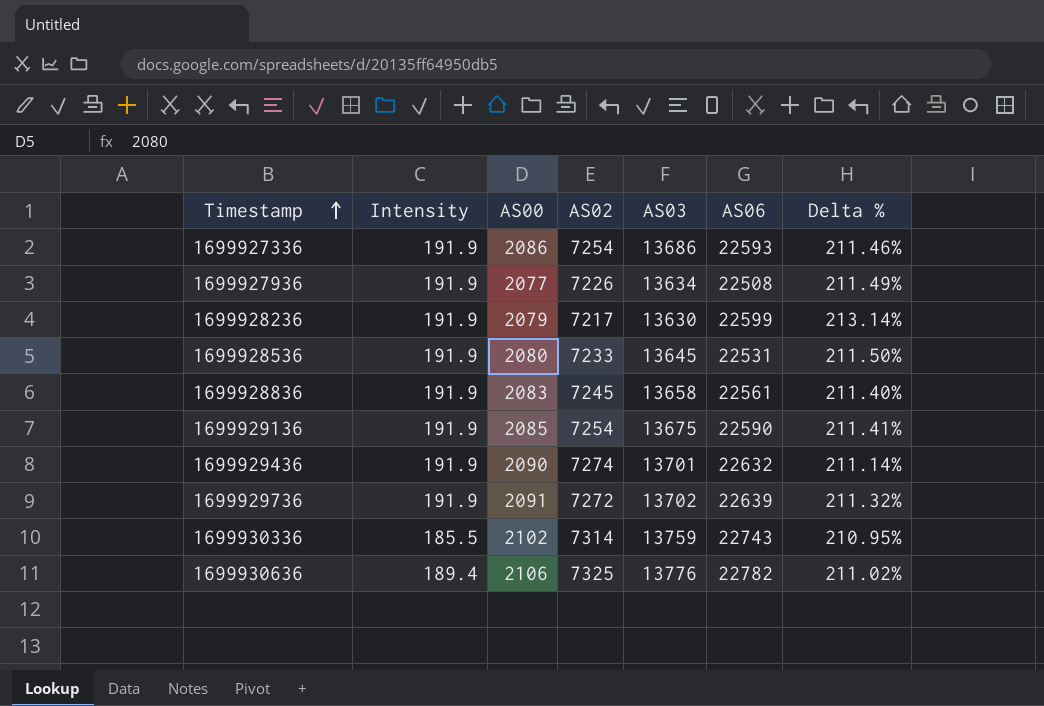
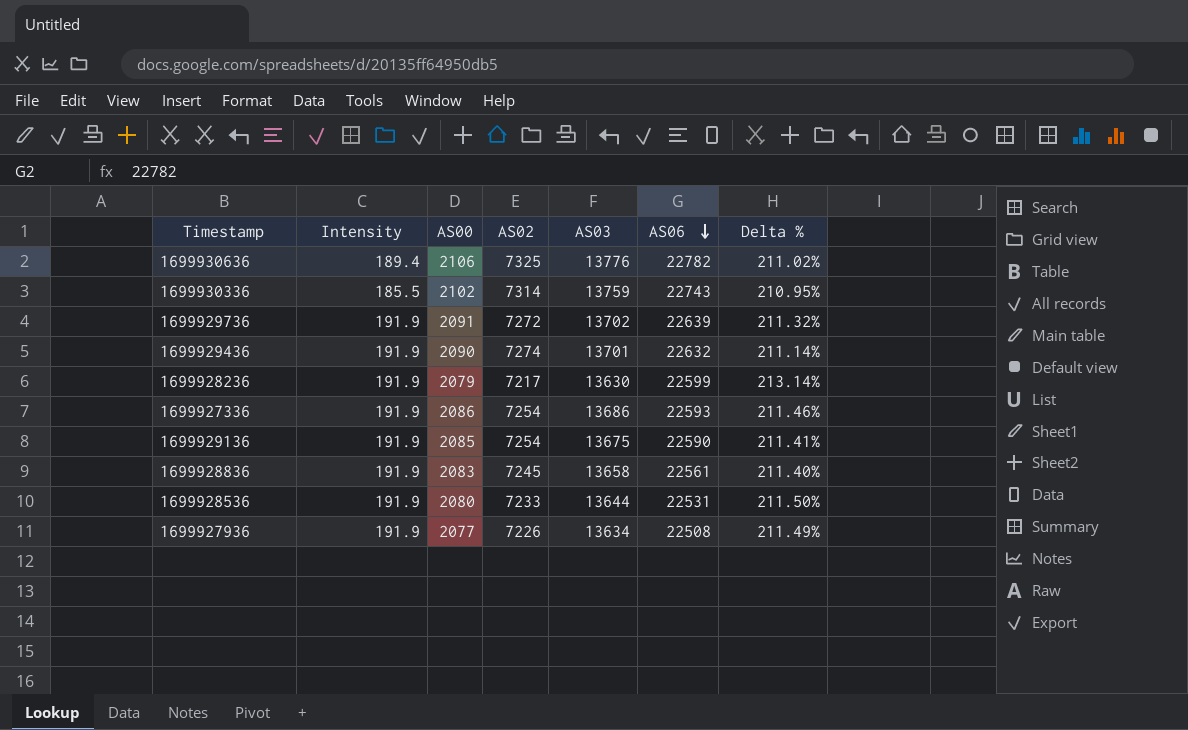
row order: Timestamp ascending -> AS06 descending
1699928536 | AS03: 13645 -> 13644

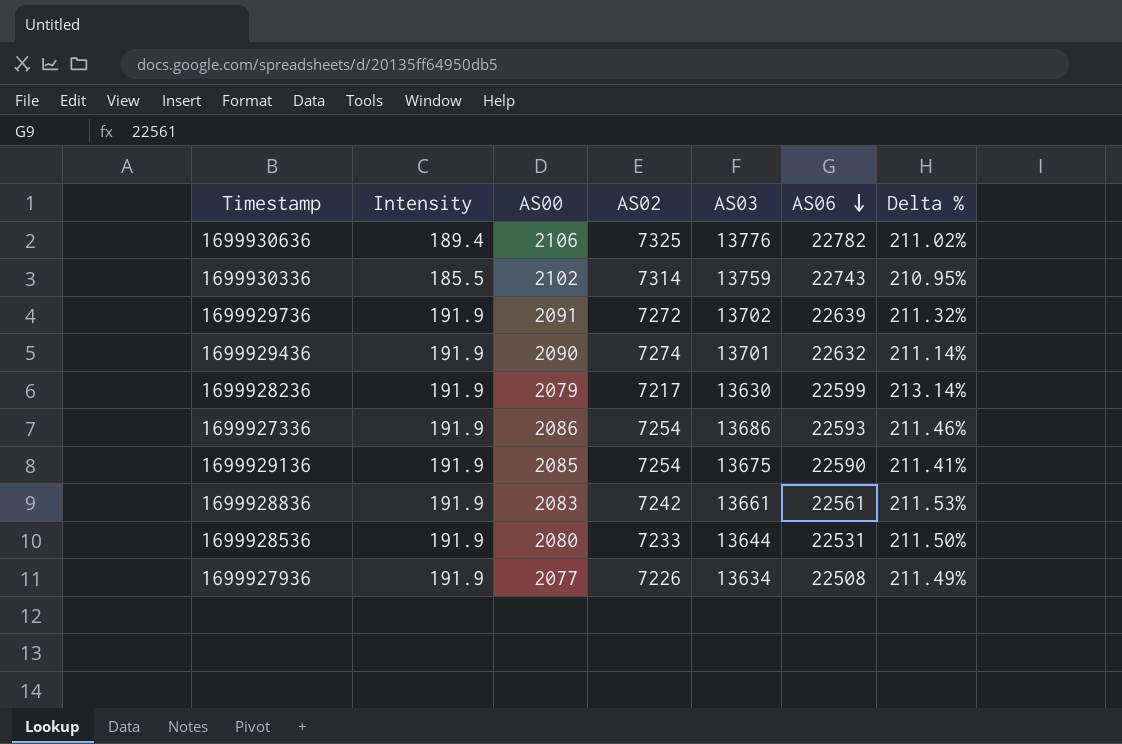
1699928836 | AS02: 7245 -> 7242
1699928836 | AS03: 13658 -> 13661
1699928836 | Delta %: 211.40% -> 211.53%

